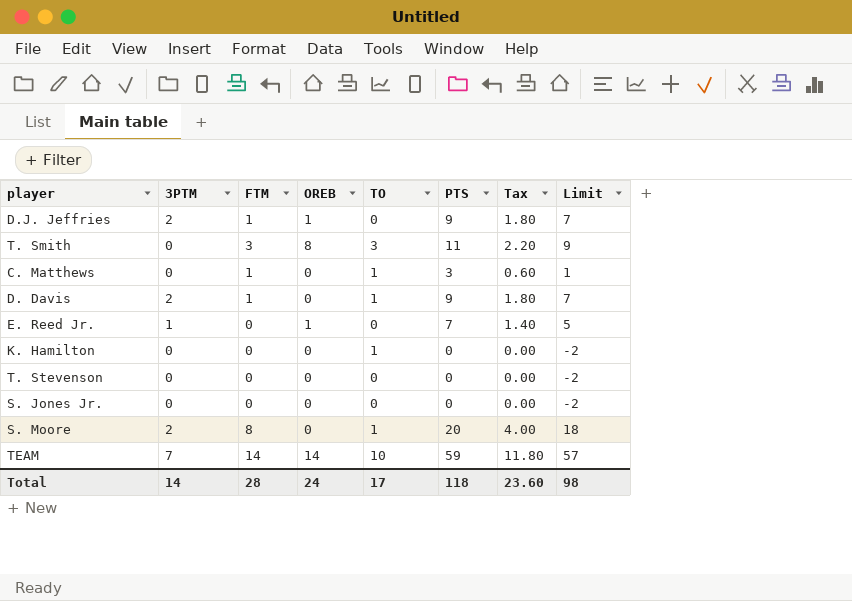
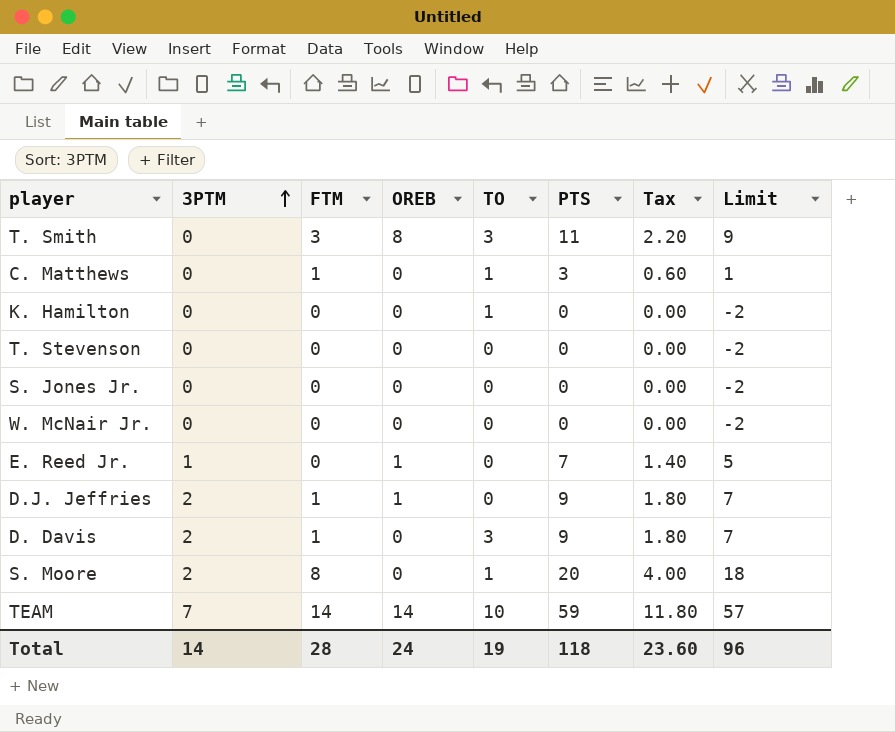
row order: none -> 3PTM ascending
row W. McNair Jr.: none -> 0 | 0 | 0 | 0 | 0 | 0.00 | -2
D. Davis | TO: 1 -> 3
Total | TO: 17 -> 19
Total | Limit: 98 -> 96

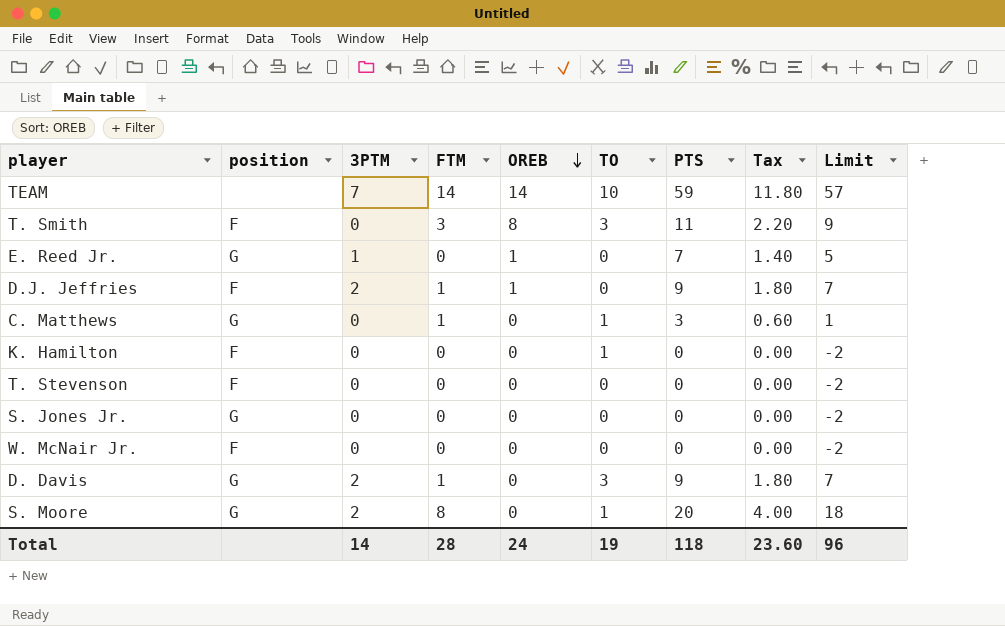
row order: 3PTM ascending -> OREB descending
column position | position: none -> 2

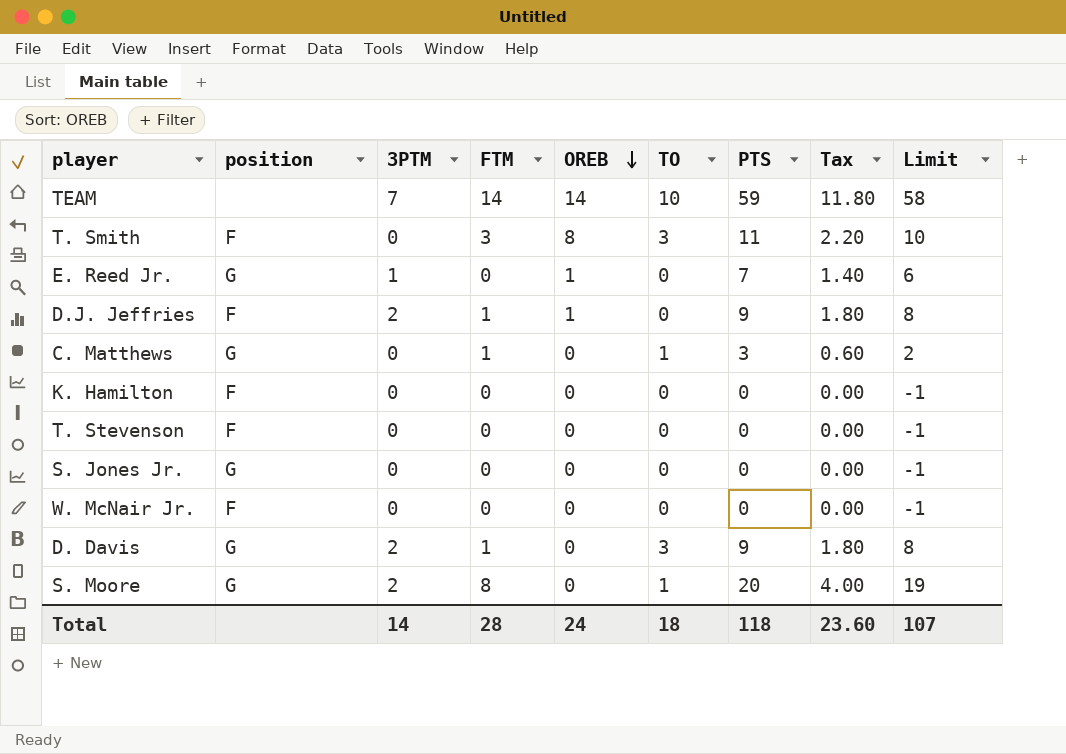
column Limit | formula: [PTS] - 2 -> [PTS] - 1
K. Hamilton | TO: 1 -> 0
Total | TO: 19 -> 18
Total | Limit: 96 -> 107

